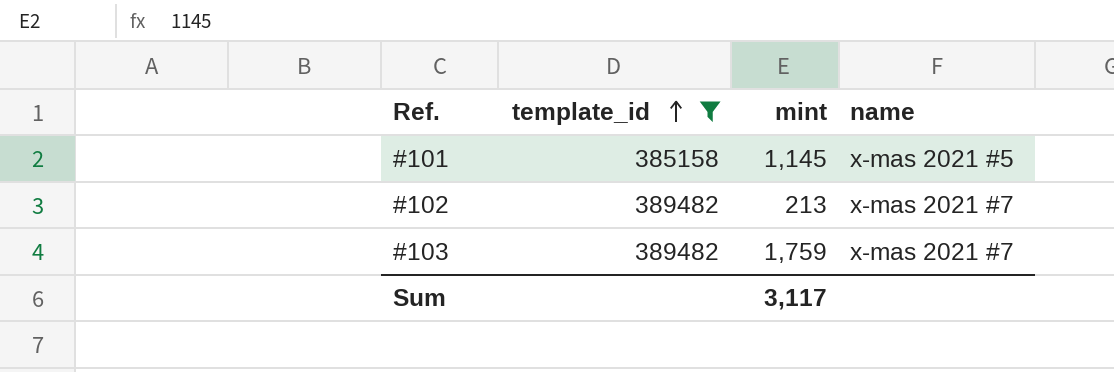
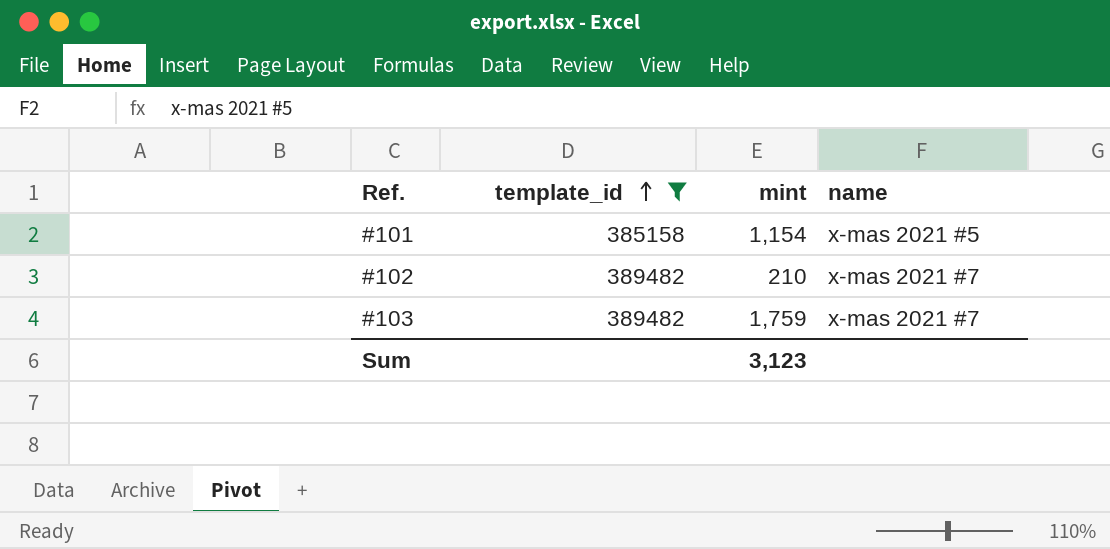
#101 | mint: 1,145 -> 1,154
#102 | mint: 213 -> 210
Sum | mint: 3,117 -> 3,123

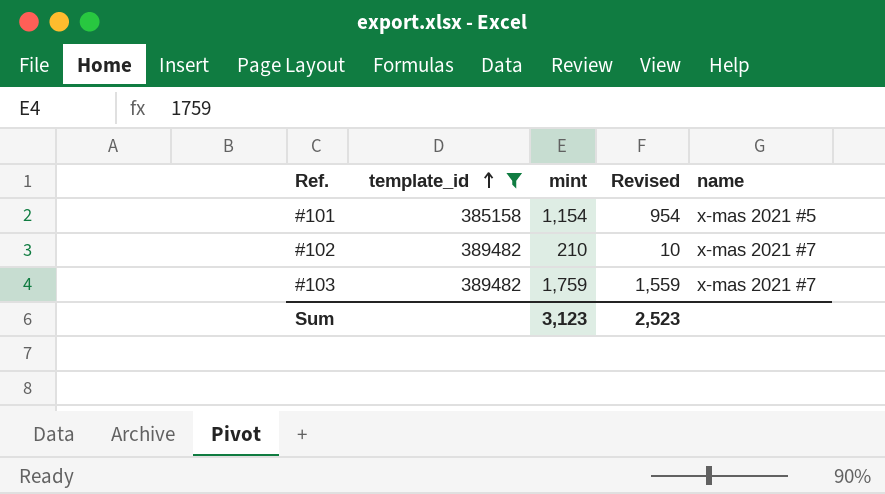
column Revised | formula: none -> [mint] - 200

